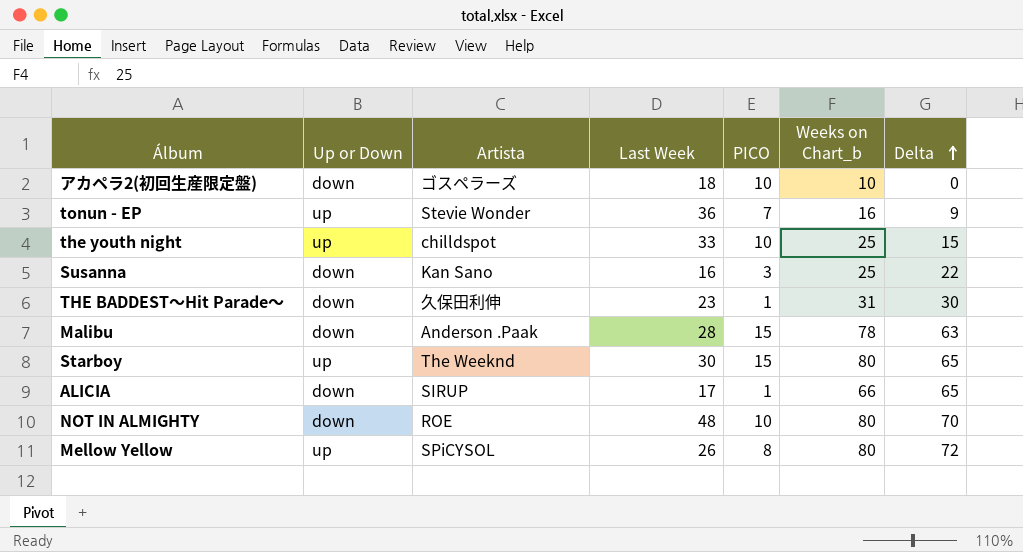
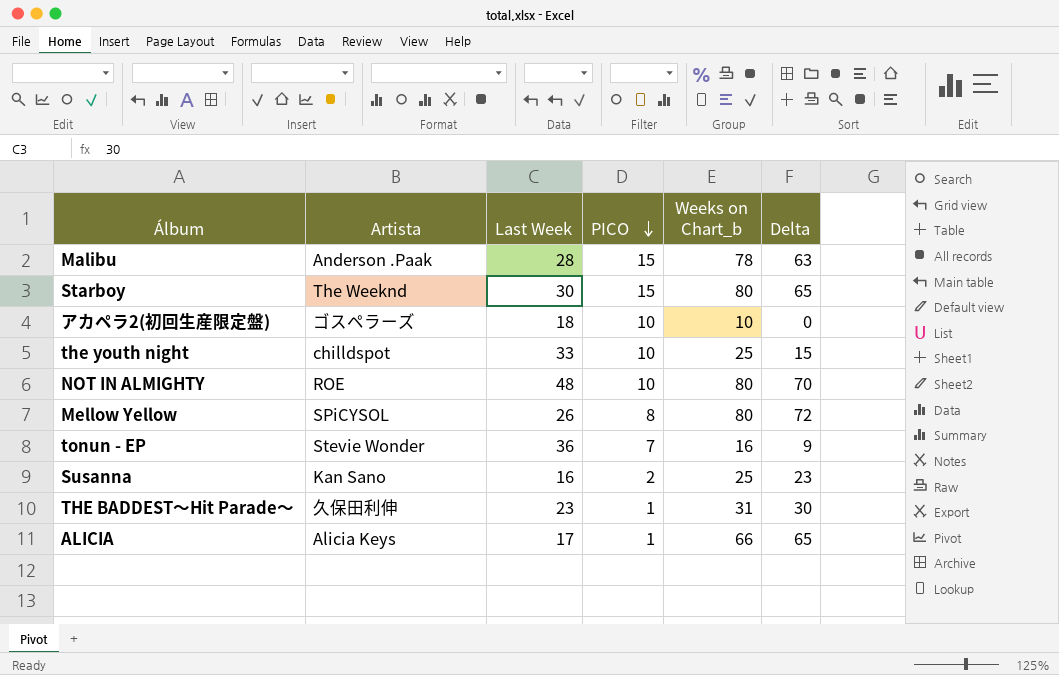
row order: Delta ascending -> PICO descending
column Up or Down | position: 2 -> none
Susanna | PICO: 3 -> 2
Susanna | Delta: 22 -> 23
ALICIA | Artista: SIRUP -> Alicia Keys

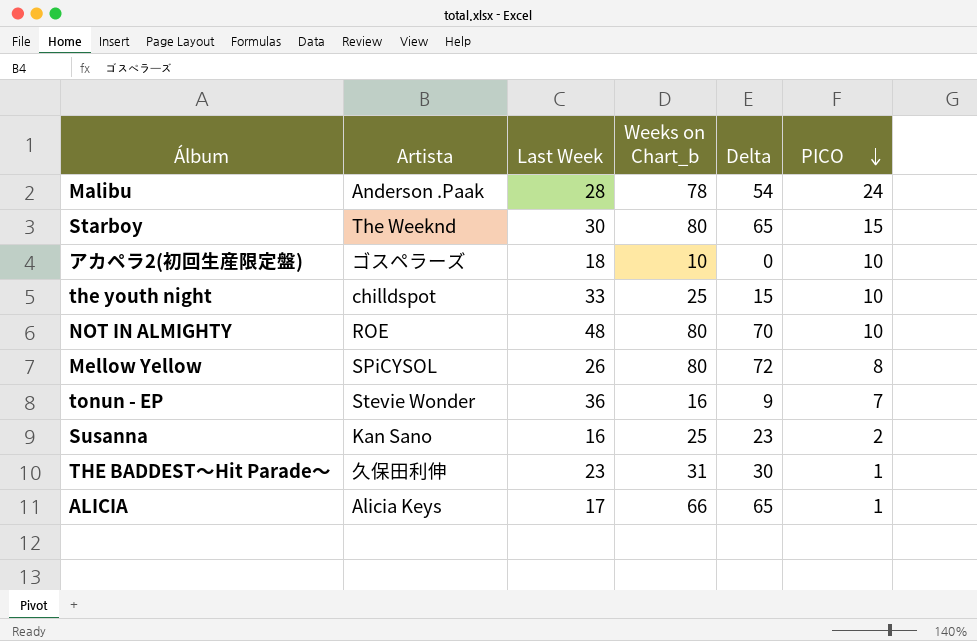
column PICO | position: 4 -> 6
Malibu | Delta: 63 -> 54
Malibu | PICO: 15 -> 24

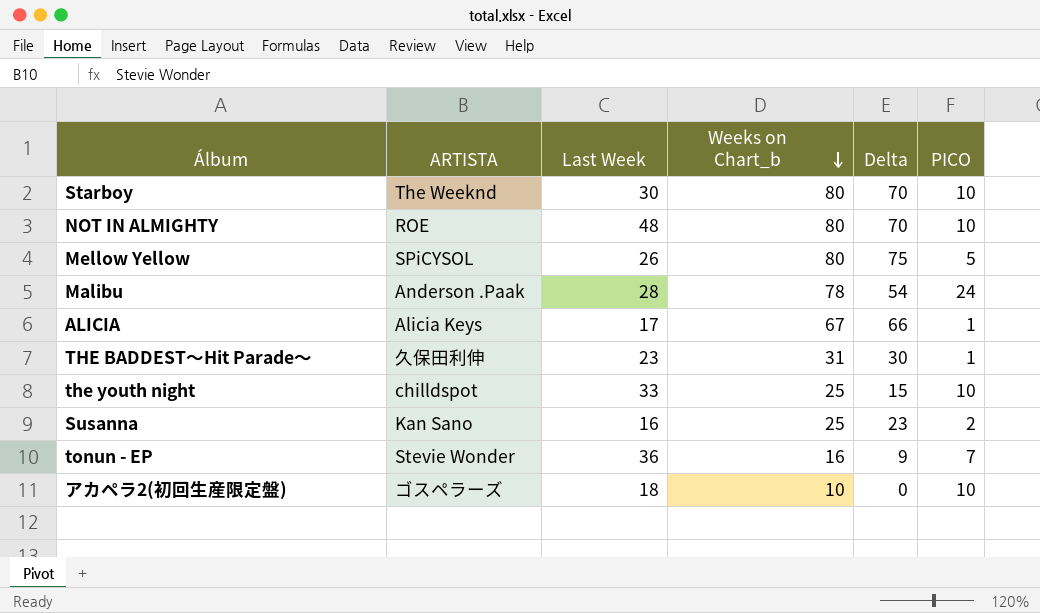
row order: PICO descending -> Weeks on Chart_b descending
column name: Artista -> ARTISTA
Starboy | Delta: 65 -> 70
Starboy | PICO: 15 -> 10
Mellow Yellow | Delta: 72 -> 75
Mellow Yellow | PICO: 8 -> 5
ALICIA | Weeks on Chart_b: 66 -> 67
ALICIA | Delta: 65 -> 66

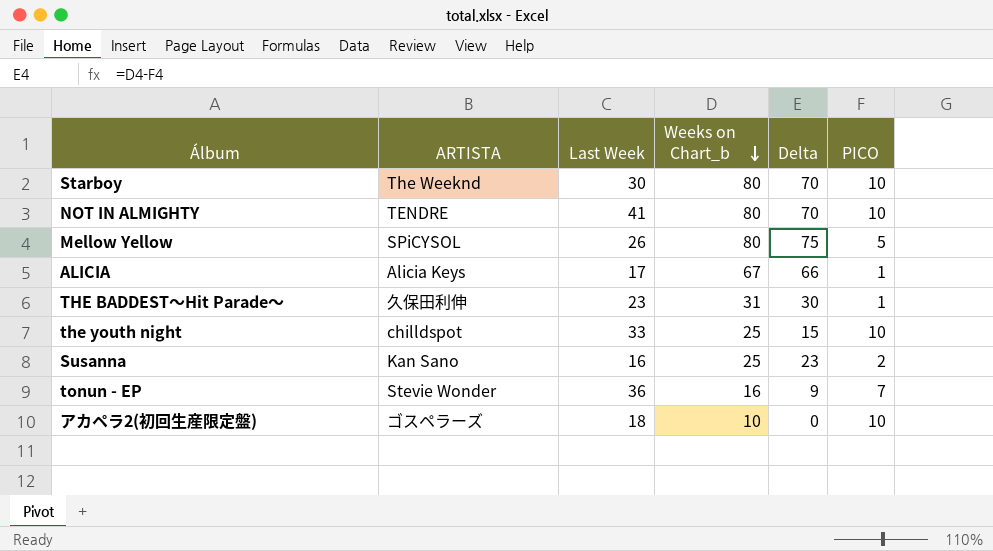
row Malibu: Anderson .Paak | 28 | 78 | 54 | 24 -> none
NOT IN ALMIGHTY | ARTISTA: ROE -> TENDRE
NOT IN ALMIGHTY | Last Week: 48 -> 41

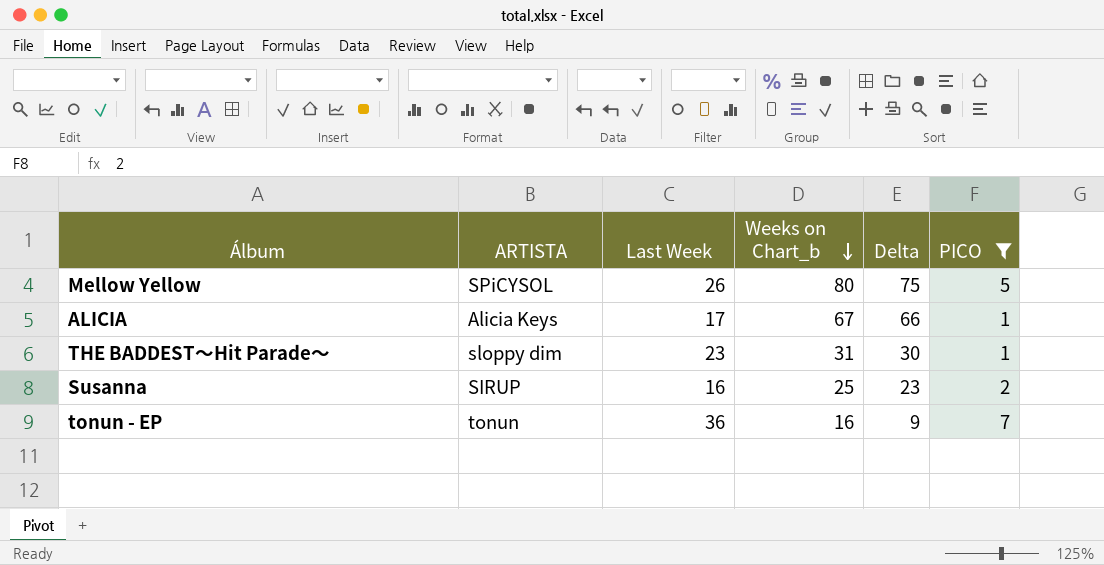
filter: none -> PICO != 10
THE BADDEST〜Hit Parade〜 | ARTISTA: 久保田利伸 -> sloppy dim
Susanna | ARTISTA: Kan Sano -> SIRUP
tonun - EP | ARTISTA: Stevie Wonder -> tonun

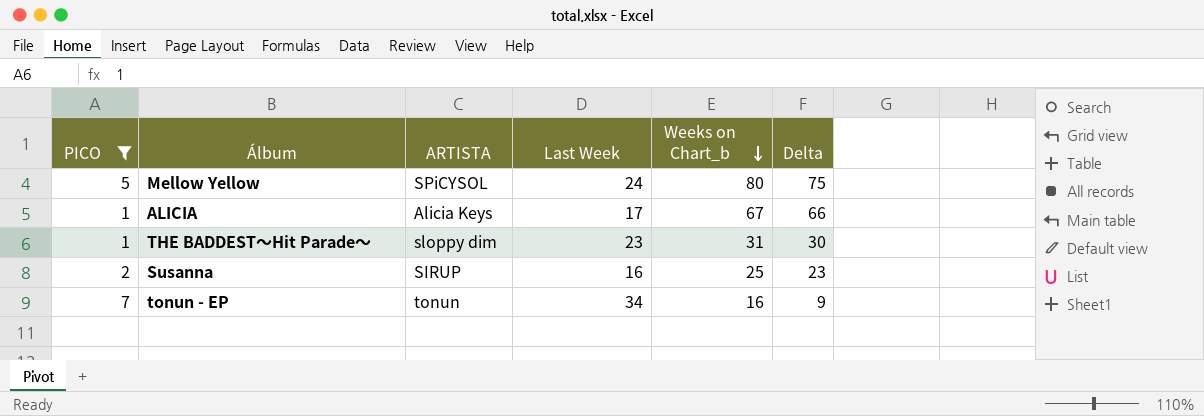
column PICO | position: 6 -> 1
Mellow Yellow | Last Week: 26 -> 24
tonun - EP | Last Week: 36 -> 34

